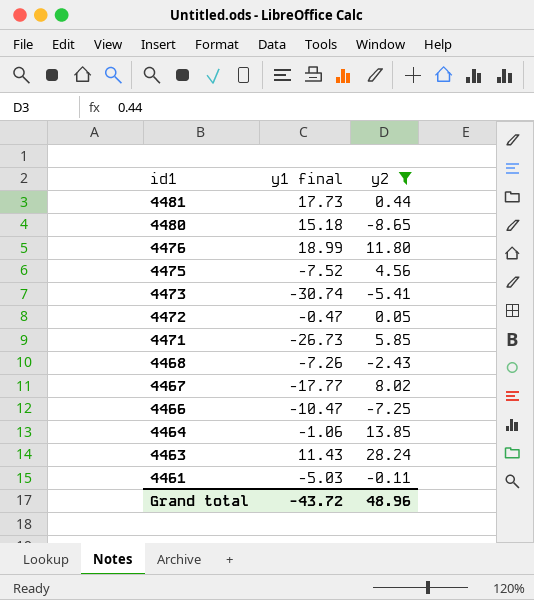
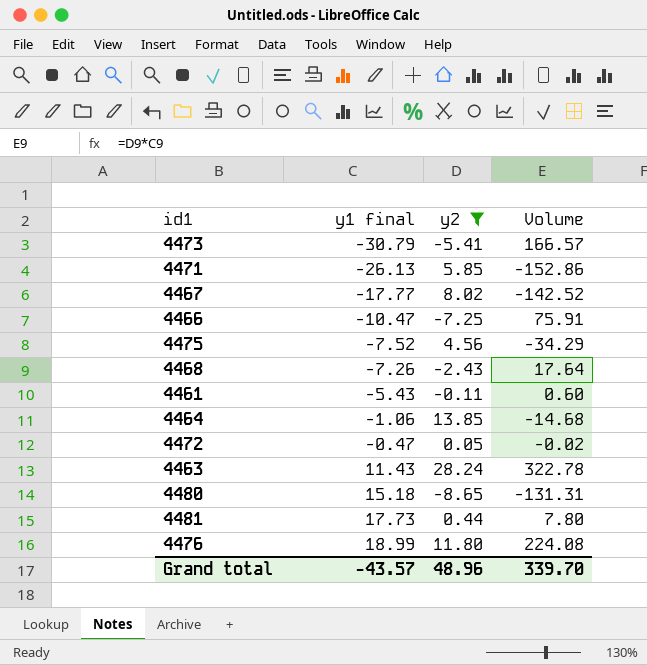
row order: id1 descending -> y1 final ascending
column Volume | formula: none -> [y1 final] * [y2]
4473 | y1 final: -30.74 -> -30.79
4471 | y1 final: -26.73 -> -26.13
4461 | y1 final: -5.03 -> -5.43
Grand total | y1 final: -43.72 -> -43.57

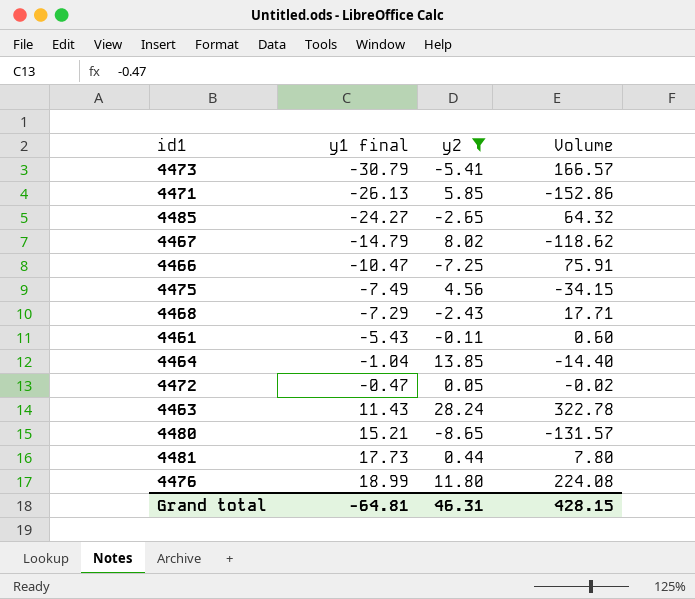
row 4485: none -> -24.27 | -2.65 | 64.32
4467 | y1 final: -17.77 -> -14.79
4467 | Volume: -142.52 -> -118.62
4475 | y1 final: -7.52 -> -7.49
4475 | Volume: -34.29 -> -34.15
4468 | y1 final: -7.26 -> -7.29
4468 | Volume: 17.64 -> 17.71
4464 | y1 final: -1.06 -> -1.04
4464 | Volume: -14.68 -> -14.40
4480 | y1 final: 15.18 -> 15.21
4480 | Volume: -131.31 -> -131.57
Grand total | y1 final: -43.57 -> -64.81
Grand total | y2: 48.96 -> 46.31
Grand total | Volume: 339.70 -> 428.15

